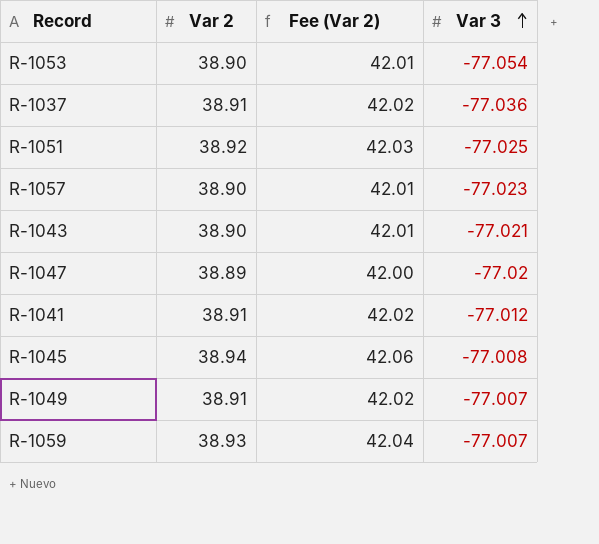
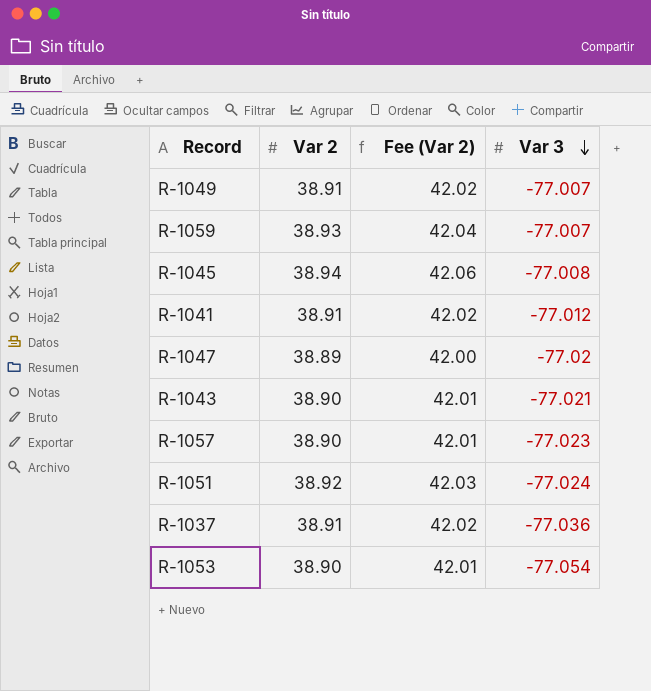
row order: Var 3 ascending -> Var 3 descending
R-1051 | Var 3: -77.025 -> -77.024

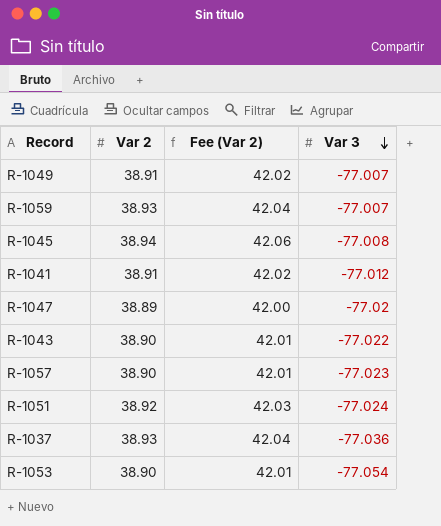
R-1043 | Var 3: -77.021 -> -77.022
R-1037 | Var 2: 38.91 -> 38.93
R-1037 | Fee (Var 2): 42.02 -> 42.04

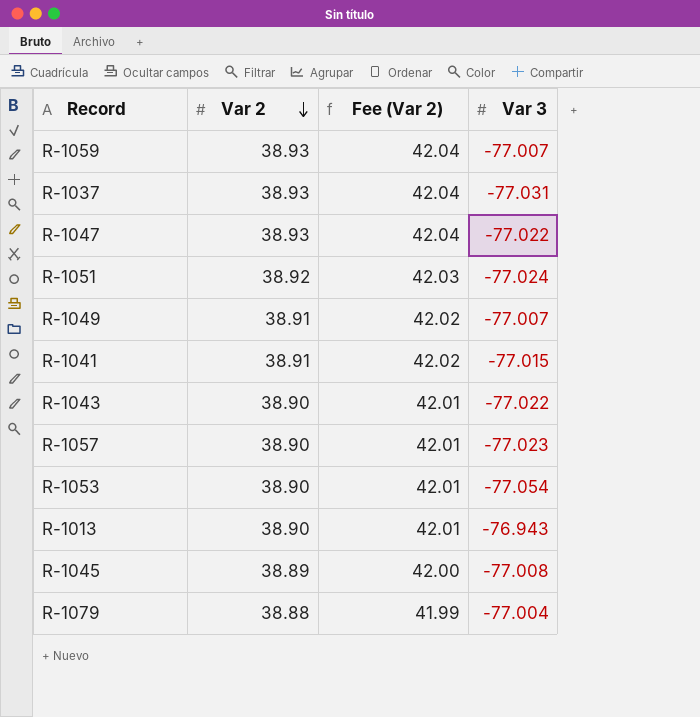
row order: Var 3 descending -> Var 2 descending
R-1037 | Var 3: -77.036 -> -77.031
R-1047 | Var 2: 38.89 -> 38.93
R-1047 | Fee (Var 2): 42.00 -> 42.04
R-1047 | Var 3: -77.02 -> -77.022
R-1041 | Var 3: -77.012 -> -77.015
row R-1013: none -> 38.90 | 42.01 | -76.943
R-1045 | Var 2: 38.94 -> 38.89
R-1045 | Fee (Var 2): 42.06 -> 42.00
row R-1079: none -> 38.88 | 41.99 | -77.004

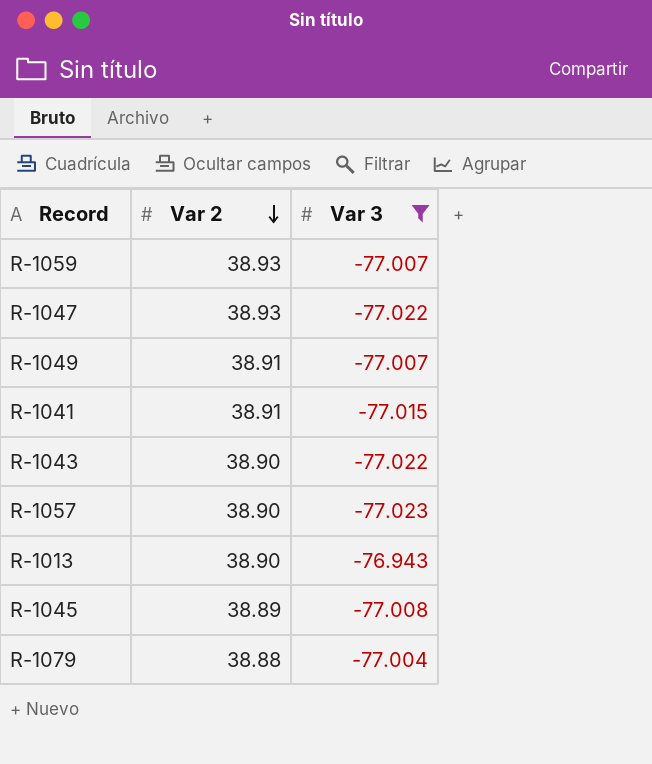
filter: none -> Var 3 >= -77.023
column Fee (Var 2) | formula: [Var 2] * 1.08 -> none

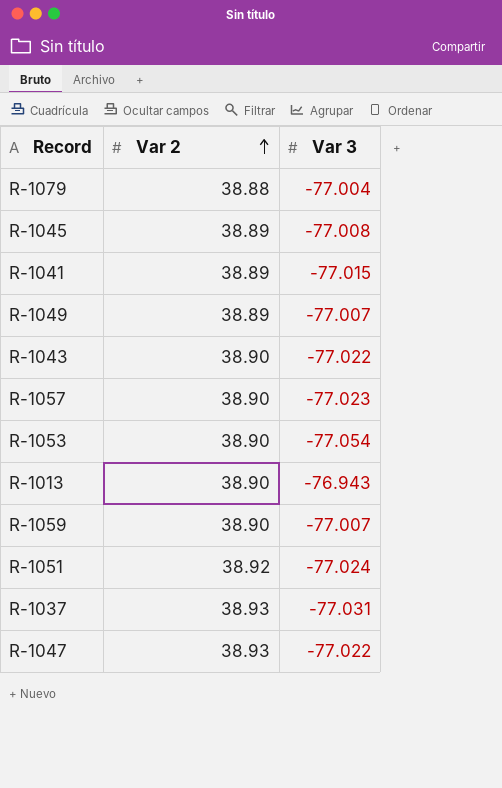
filter: Var 3 >= -77.023 -> none
row order: Var 2 descending -> Var 2 ascending
R-1041 | Var 2: 38.91 -> 38.89
R-1049 | Var 2: 38.91 -> 38.89
R-1059 | Var 2: 38.93 -> 38.90

